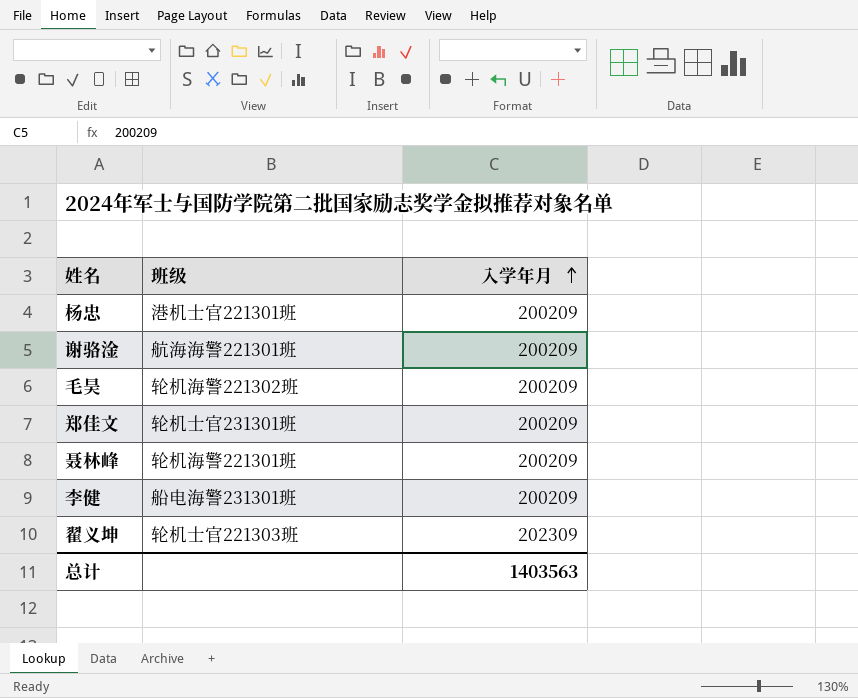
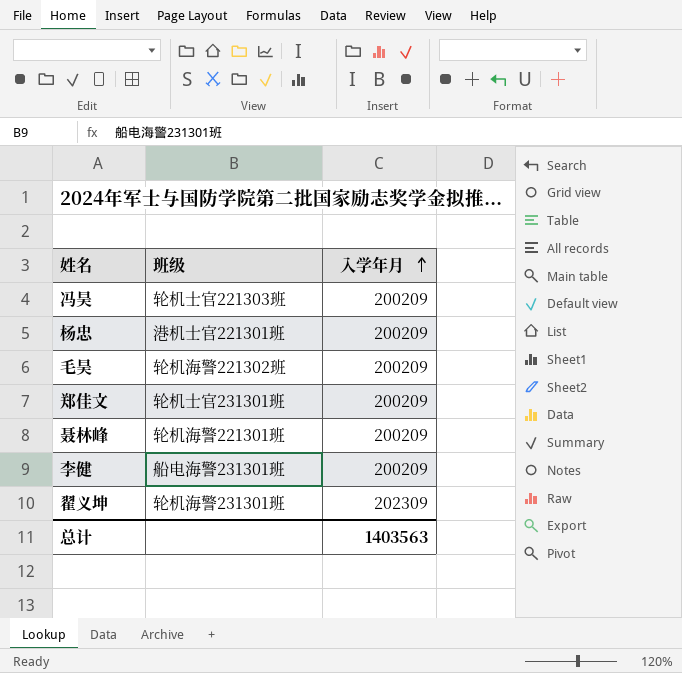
row 谢骆淦: 航海海警221301班 | 200209 -> none
row 冯昊: none -> 轮机士官221303班 | 200209
翟义坤 | 班级: 轮机士官221303班 -> 轮机海警231301班

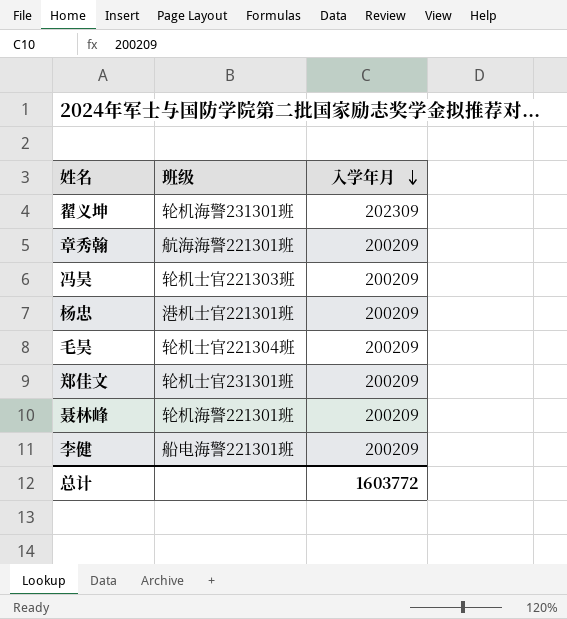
row order: 入学年月 ascending -> 入学年月 descending
row 章秀翰: none -> 航海海警221301班 | 200209
毛昊 | 班级: 轮机海警221302班 -> 轮机士官221304班
李健 | 班级: 船电海警231301班 -> 船电海警221301班
总计 | 入学年月: 1403563 -> 1603772

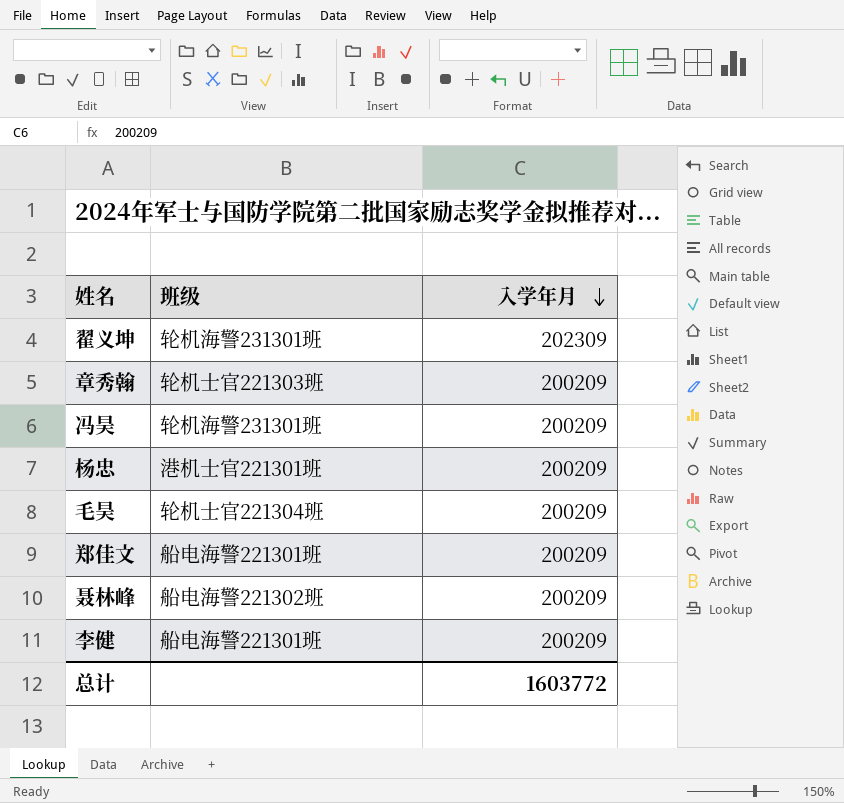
章秀翰 | 班级: 航海海警221301班 -> 轮机士官221303班
冯昊 | 班级: 轮机士官221303班 -> 轮机海警231301班
郑佳文 | 班级: 轮机士官231301班 -> 船电海警221301班
聂林峰 | 班级: 轮机海警221301班 -> 船电海警221302班

